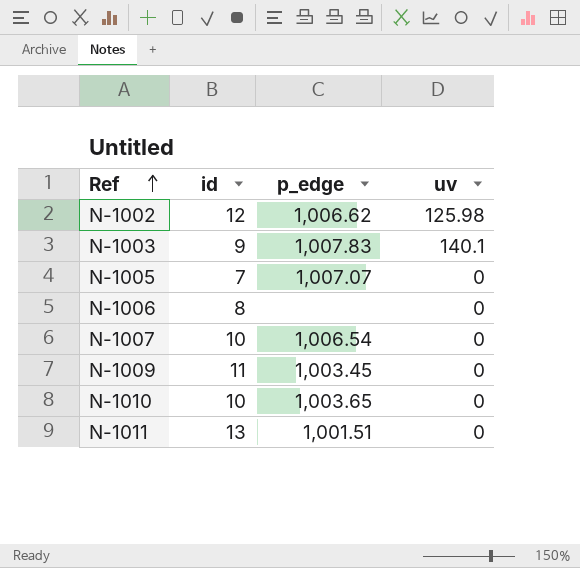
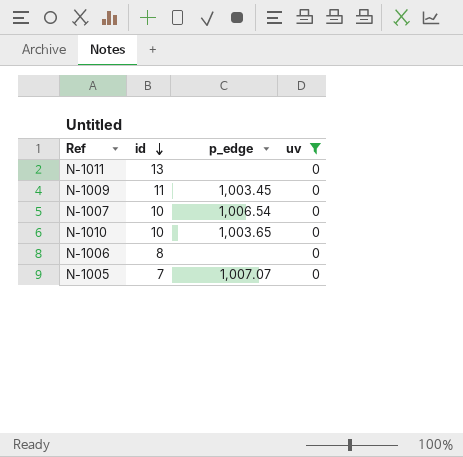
filter: none -> uv = 0
row order: Ref ascending -> id descending
N-1011 | p_edge: 1,001.51 -> none

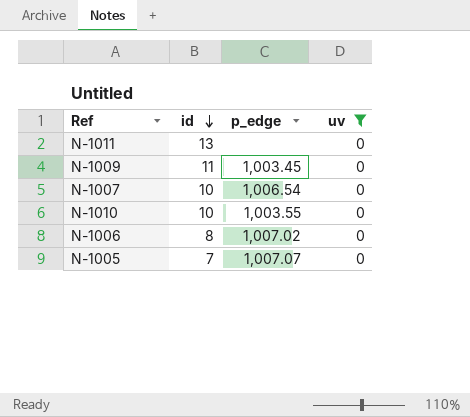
N-1010 | p_edge: 1,003.65 -> 1,003.55
N-1006 | p_edge: none -> 1,007.02

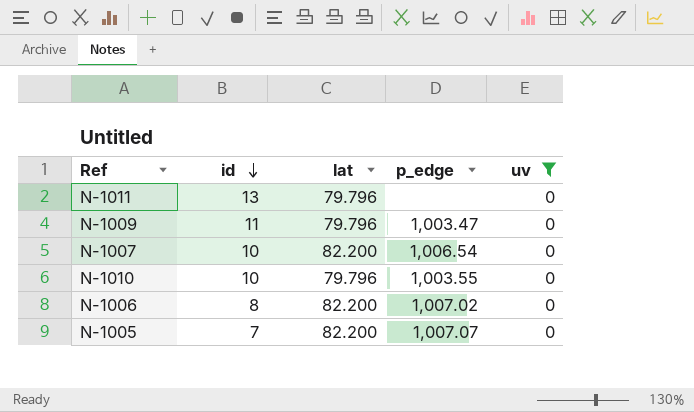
column lat | position: none -> 3
N-1009 | p_edge: 1,003.45 -> 1,003.47

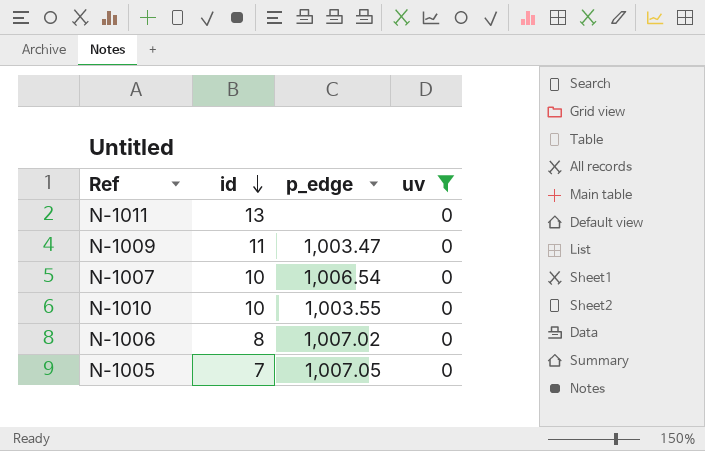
column lat | position: 3 -> none
N-1005 | p_edge: 1,007.07 -> 1,007.05

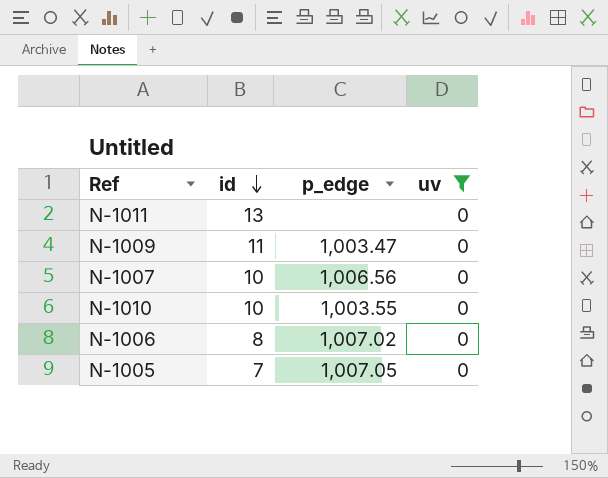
N-1007 | p_edge: 1,006.54 -> 1,006.56

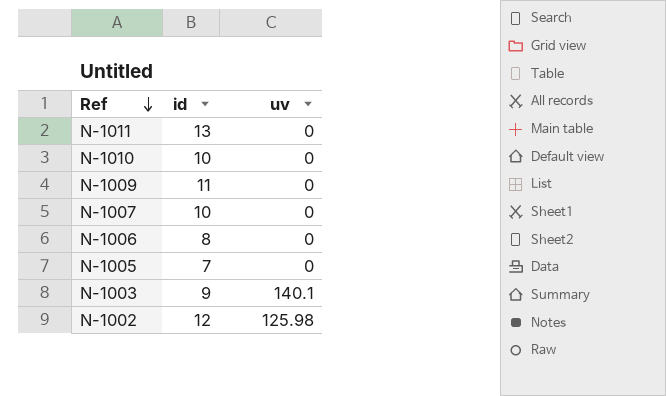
filter: uv = 0 -> none
row order: id descending -> Ref descending
column p_edge | position: 3 -> none

